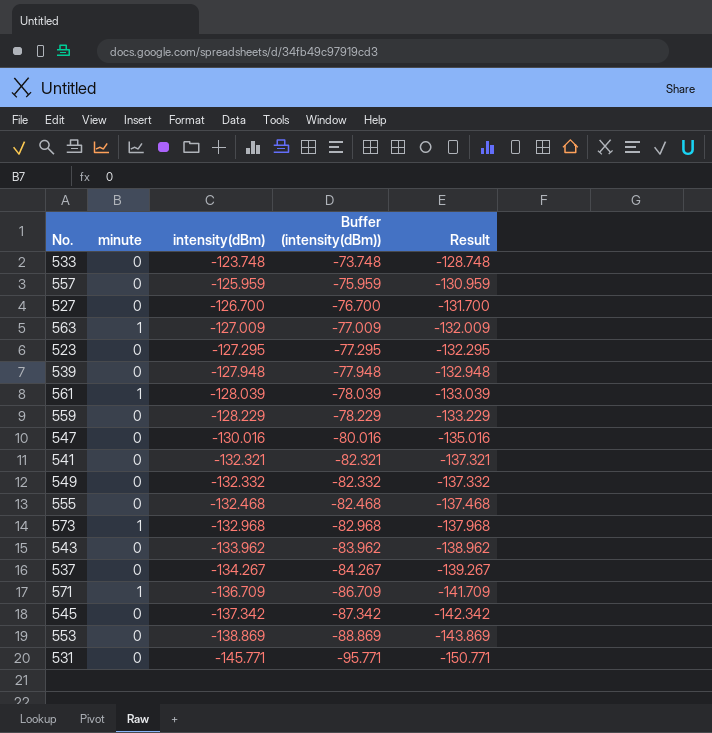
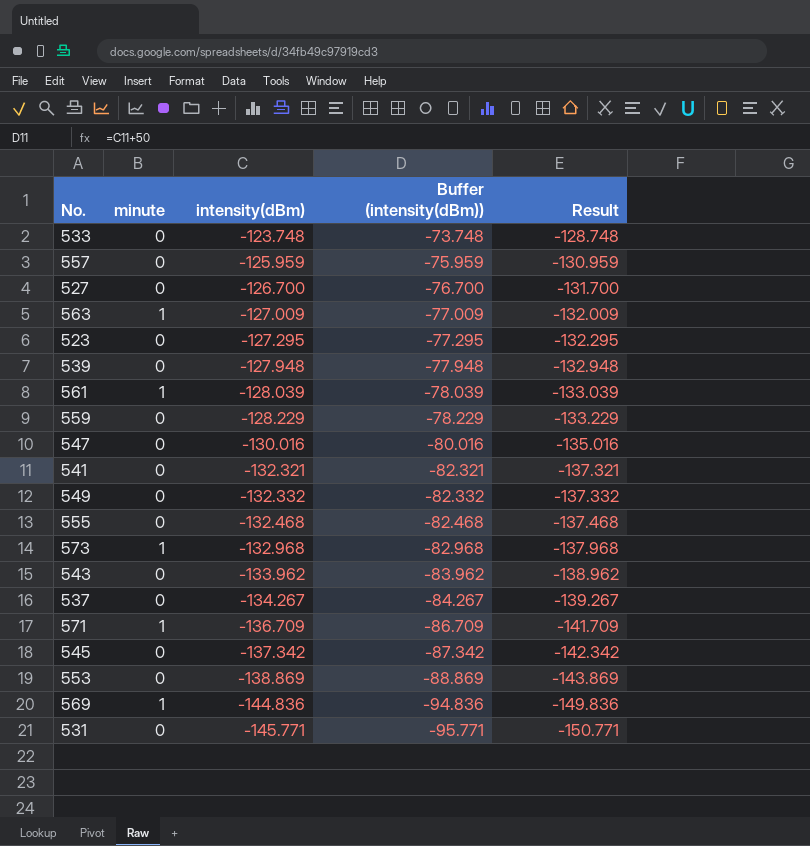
row 569: none -> 1 | -144.836 | -94.836 | -149.836

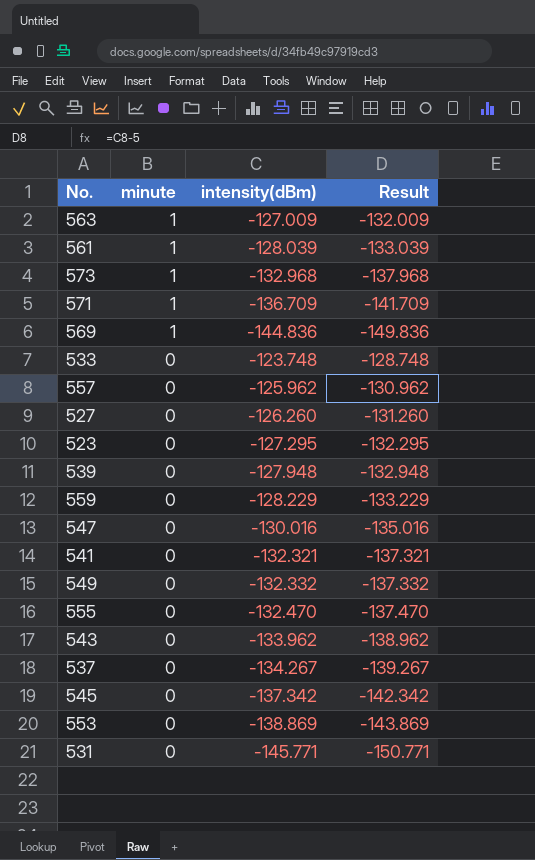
row order: intensity(dBm) descending -> minute descending
column Buffer (intensity(dBm)) | formula: [intensity(dBm)] + 50 -> none
557 | intensity(dBm): -125.959 -> -125.962
557 | Result: -130.959 -> -130.962
527 | intensity(dBm): -126.700 -> -126.260
527 | Result: -131.700 -> -131.260
555 | intensity(dBm): -132.468 -> -132.470
555 | Result: -137.468 -> -137.470

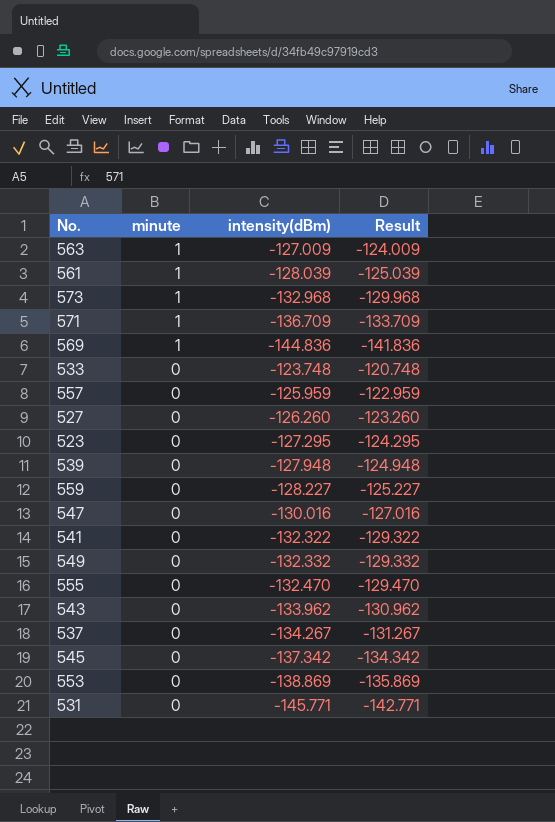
column Result | formula: [intensity(dBm)] - 5 -> [intensity(dBm)] + 3
557 | intensity(dBm): -125.962 -> -125.959
559 | intensity(dBm): -128.229 -> -128.227
541 | intensity(dBm): -132.321 -> -132.322

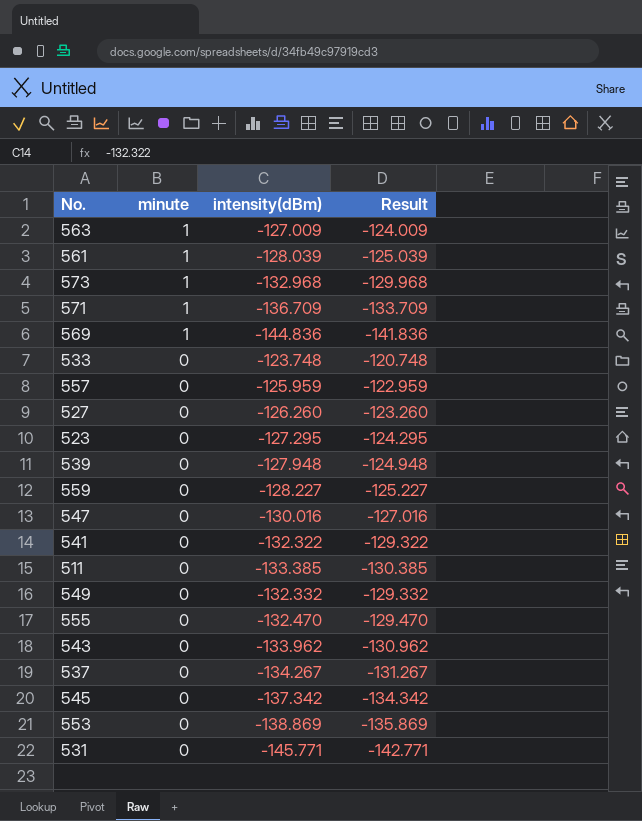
row 511: none -> 0 | -133.385 | -130.385

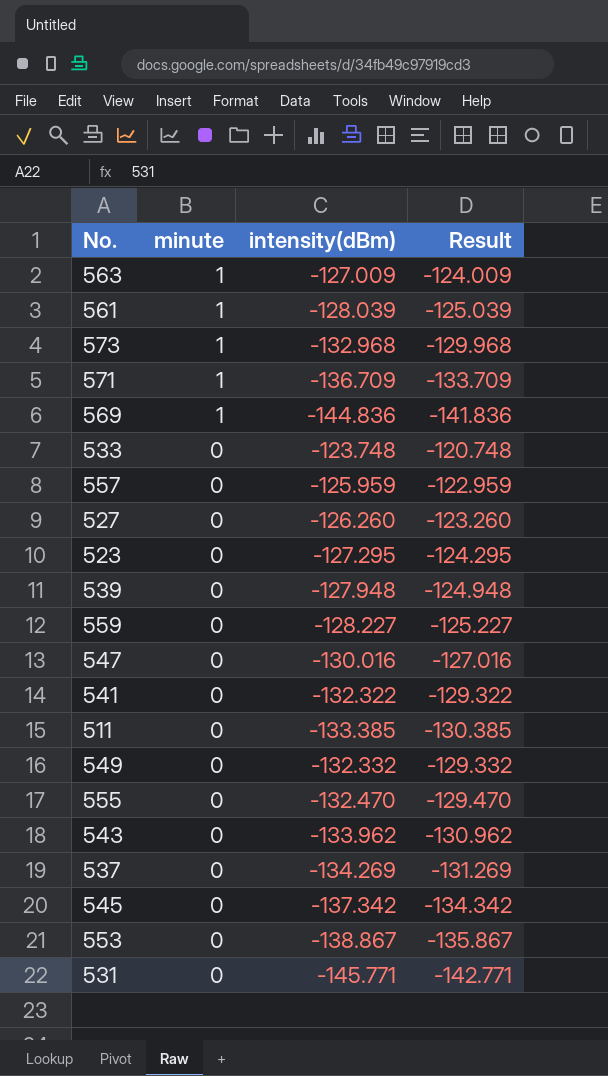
537 | intensity(dBm): -134.267 -> -134.269
537 | Result: -131.267 -> -131.269
553 | intensity(dBm): -138.869 -> -138.867
553 | Result: -135.869 -> -135.867

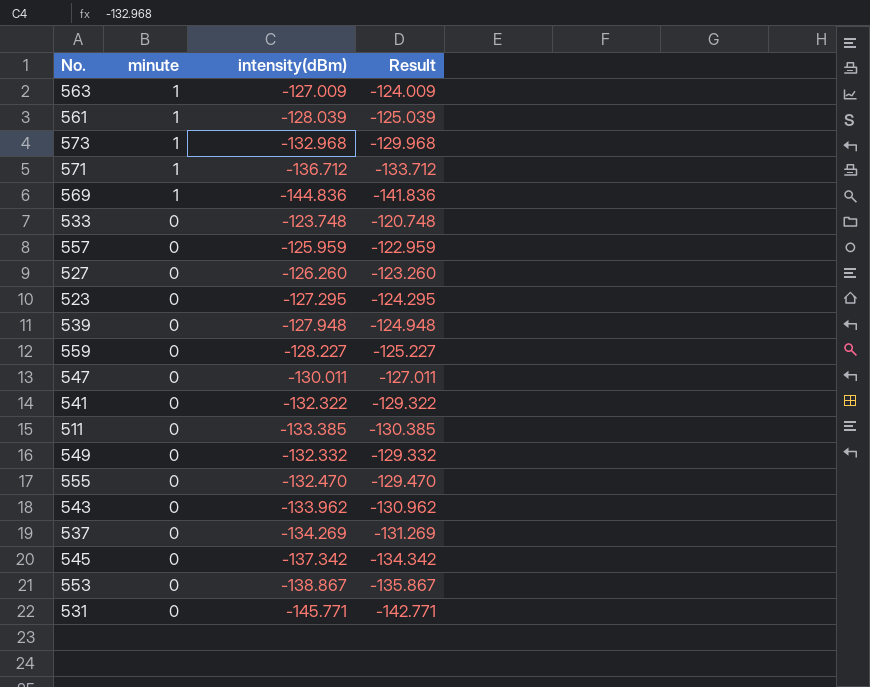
571 | intensity(dBm): -136.709 -> -136.712
571 | Result: -133.709 -> -133.712
547 | intensity(dBm): -130.016 -> -130.011
547 | Result: -127.016 -> -127.011

